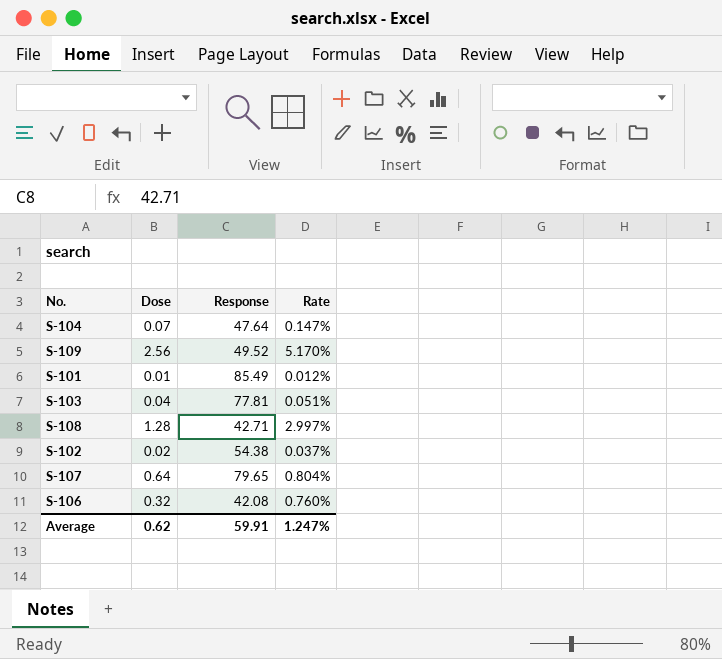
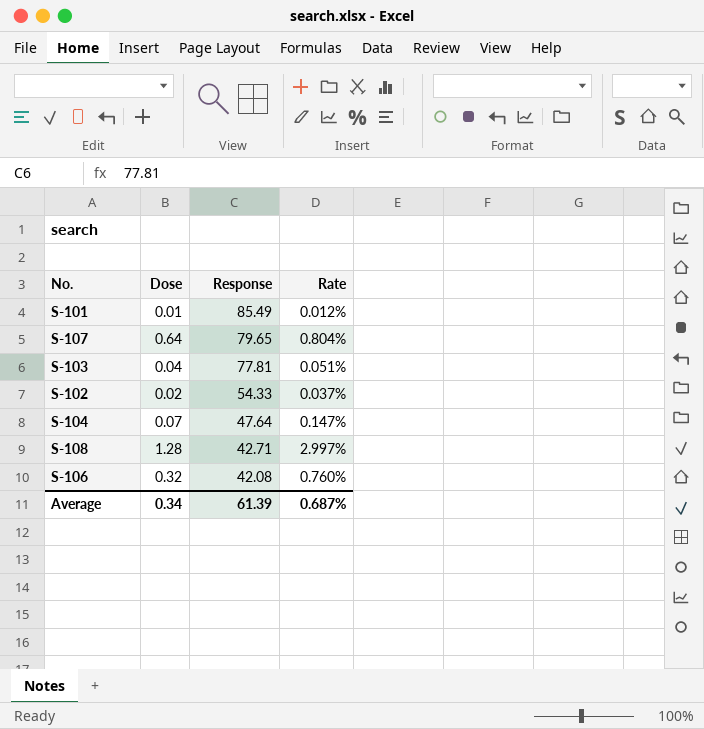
row order: none -> Response descending
row S-109: 2.56 | 49.52 | 5.170% -> none
S-102 | Response: 54.38 -> 54.33
Average | Dose: 0.62 -> 0.34
Average | Response: 59.91 -> 61.39
Average | Rate: 1.247% -> 0.687%

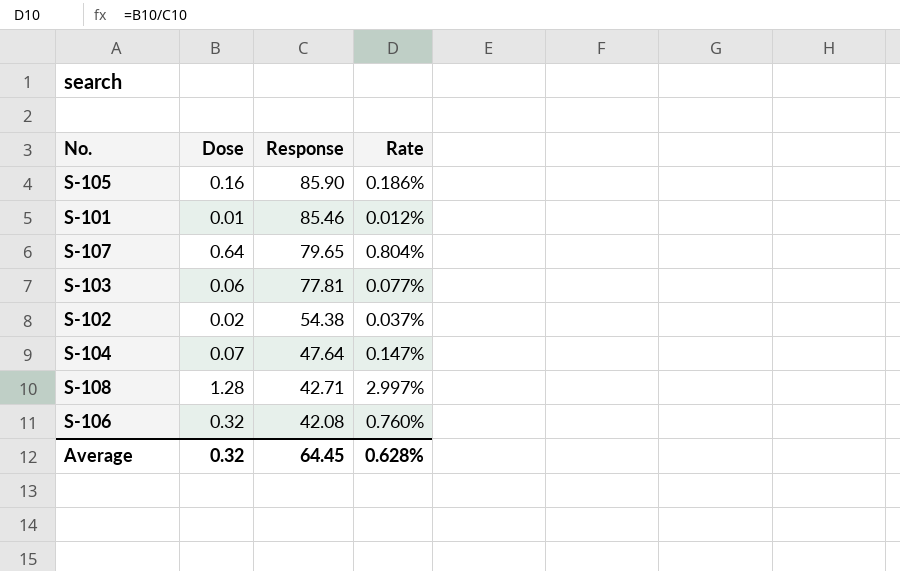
row S-105: none -> 0.16 | 85.90 | 0.186%
S-101 | Response: 85.49 -> 85.46
S-103 | Dose: 0.04 -> 0.06
S-103 | Rate: 0.051% -> 0.077%
S-102 | Response: 54.33 -> 54.38
Average | Dose: 0.34 -> 0.32
Average | Response: 61.39 -> 64.45
Average | Rate: 0.687% -> 0.628%

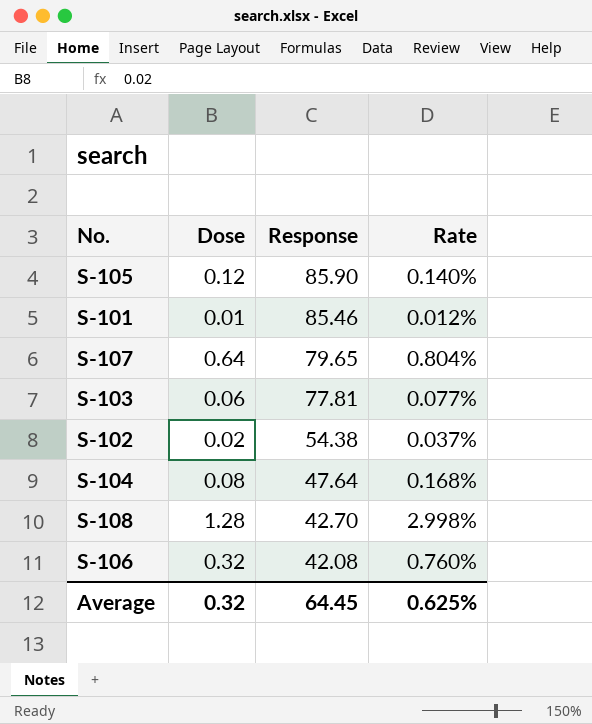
S-105 | Dose: 0.16 -> 0.12
S-105 | Rate: 0.186% -> 0.140%
S-104 | Dose: 0.07 -> 0.08
S-104 | Rate: 0.147% -> 0.168%
S-108 | Response: 42.71 -> 42.70
S-108 | Rate: 2.997% -> 2.998%
Average | Rate: 0.628% -> 0.625%

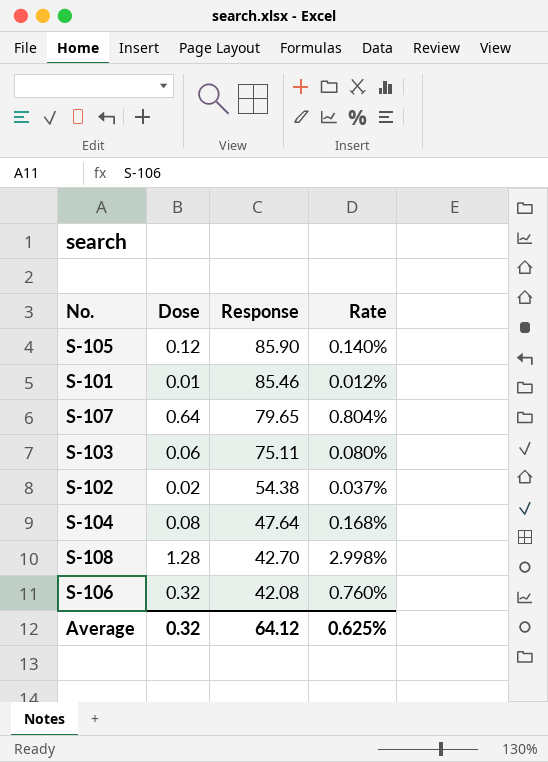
S-103 | Response: 77.81 -> 75.11
S-103 | Rate: 0.077% -> 0.080%
Average | Response: 64.45 -> 64.12

